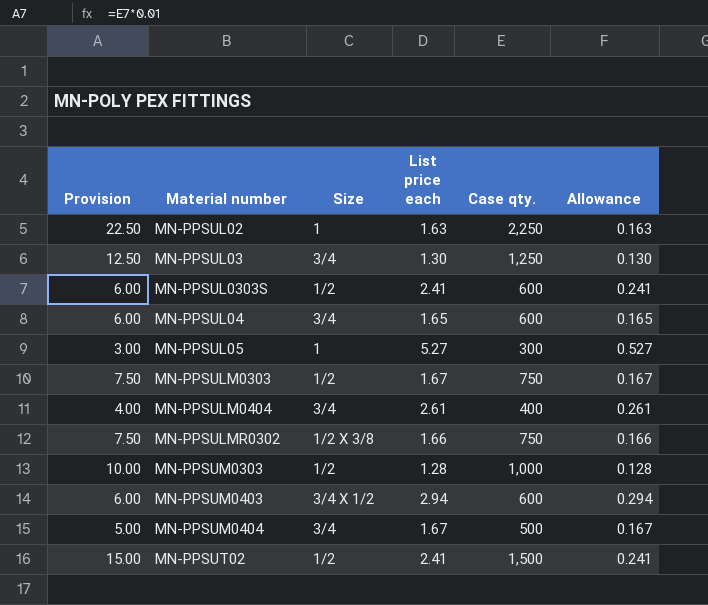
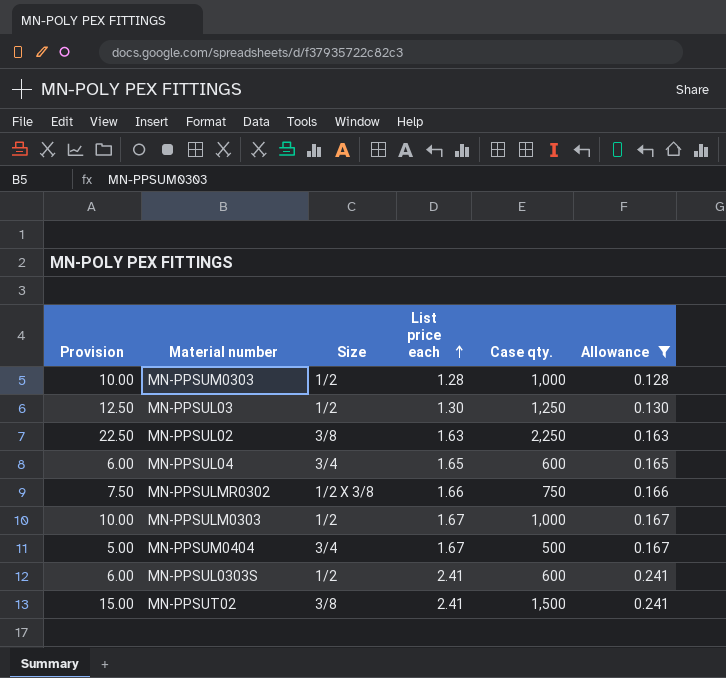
filter: none -> Allowance <= 0.241
row order: none -> List price each ascending
MN-PPSUL03 | Size: 3/4 -> 1/2
MN-PPSUL02 | Size: 1 -> 3/8
MN-PPSULM0303 | Provision: 7.50 -> 10.00
MN-PPSULM0303 | Case qty.: 750 -> 1,000
MN-PPSUT02 | Size: 1/2 -> 3/8

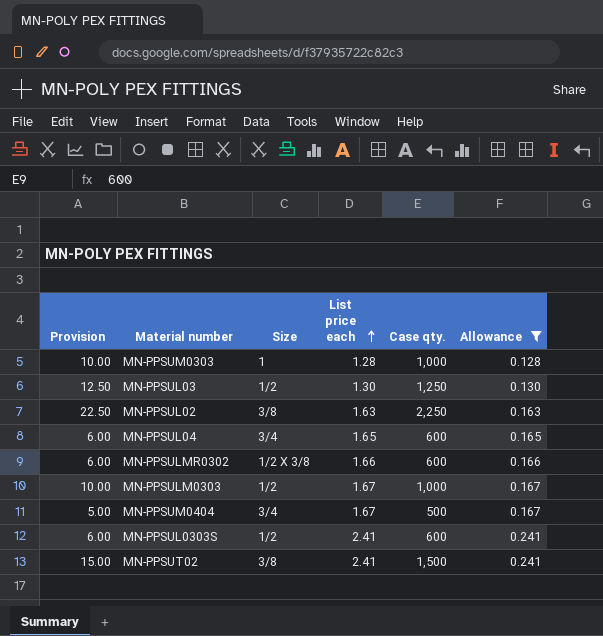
MN-PPSUM0303 | Size: 1/2 -> 1
MN-PPSULMR0302 | Provision: 7.50 -> 6.00
MN-PPSULMR0302 | Case qty.: 750 -> 600

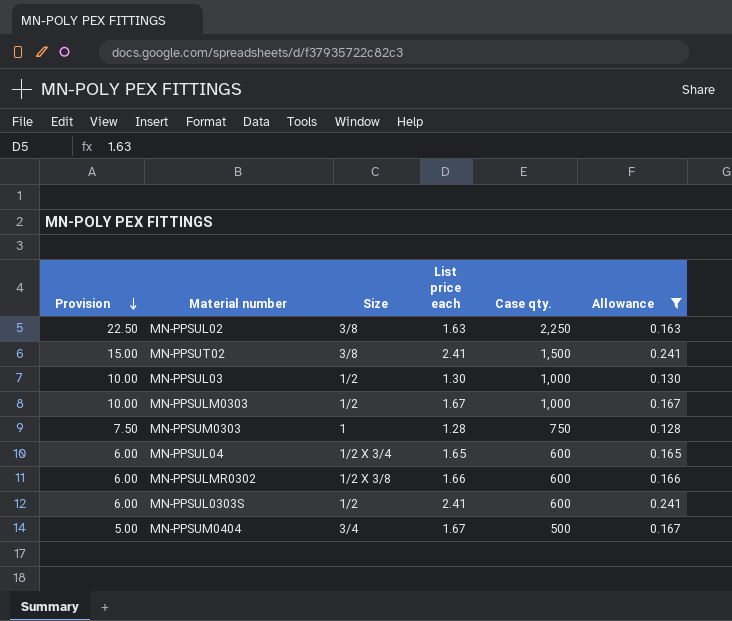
row order: List price each ascending -> Provision descending
MN-PPSUL03 | Provision: 12.50 -> 10.00
MN-PPSUL03 | Case qty.: 1,250 -> 1,000
MN-PPSUM0303 | Provision: 10.00 -> 7.50
MN-PPSUM0303 | Case qty.: 1,000 -> 750
MN-PPSUL04 | Size: 3/4 -> 1/2 X 3/4

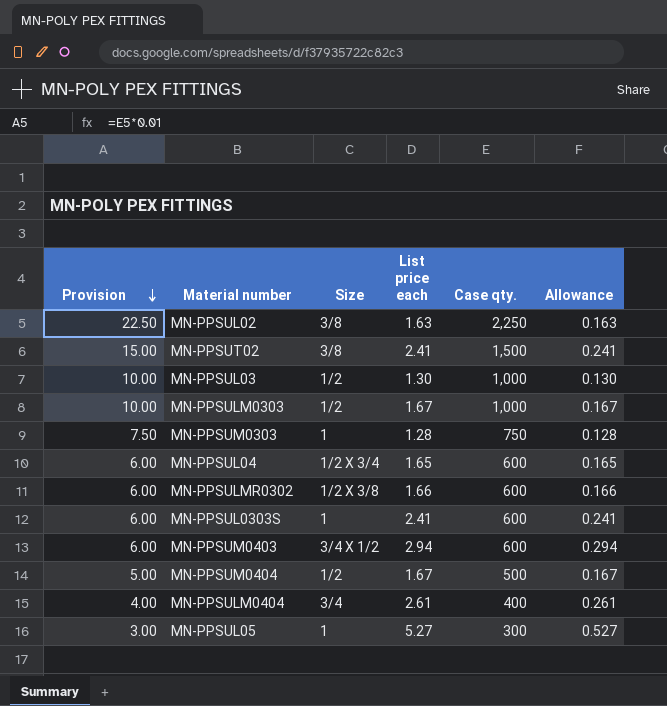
filter: Allowance <= 0.241 -> none
MN-PPSUL0303S | Size: 1/2 -> 1
MN-PPSUM0404 | Size: 3/4 -> 1/2

